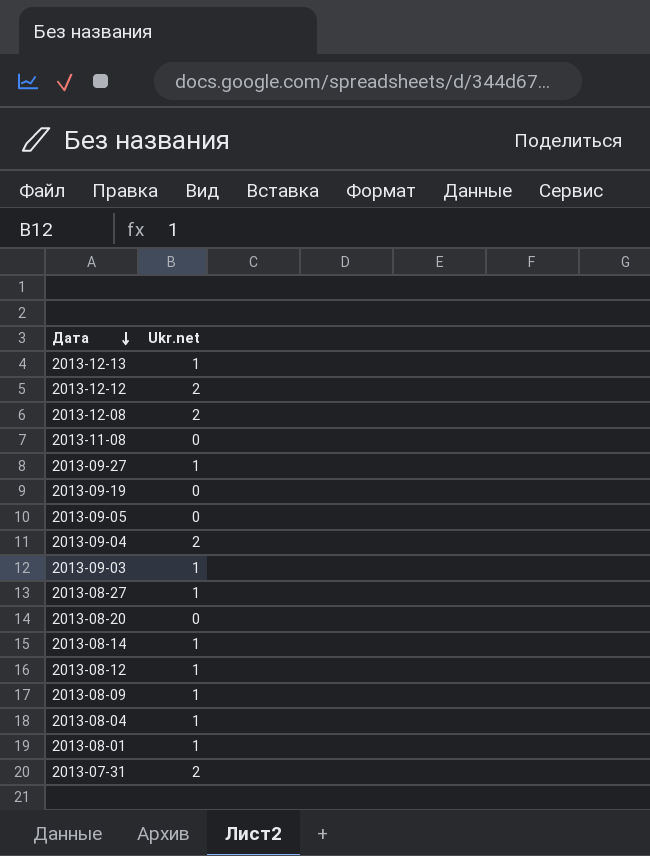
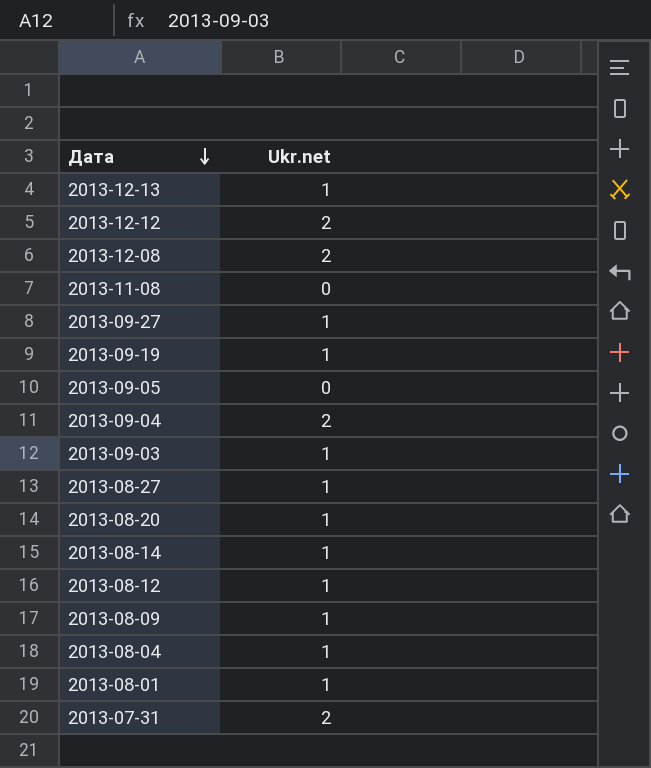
2013-09-19 | Ukr.net: 0 -> 1
2013-08-20 | Ukr.net: 0 -> 1

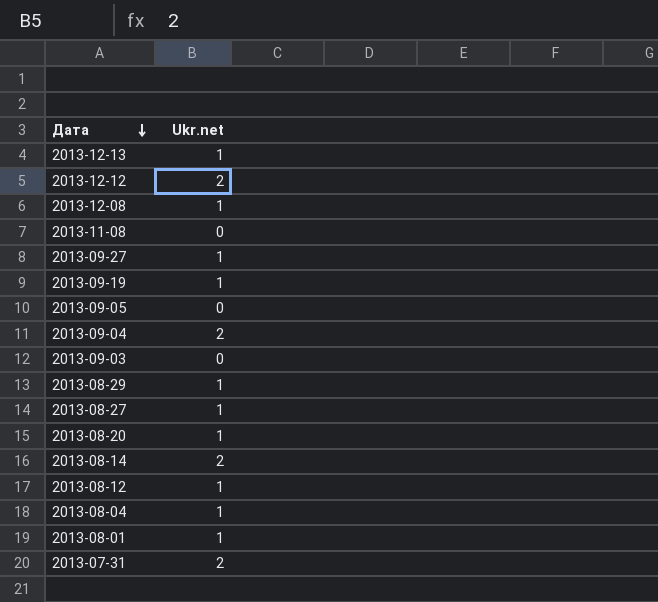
row 2013-08-09: 1 -> none
2013-12-08 | Ukr.net: 2 -> 1
2013-09-03 | Ukr.net: 1 -> 0
row 2013-08-29: none -> 1
2013-08-14 | Ukr.net: 1 -> 2

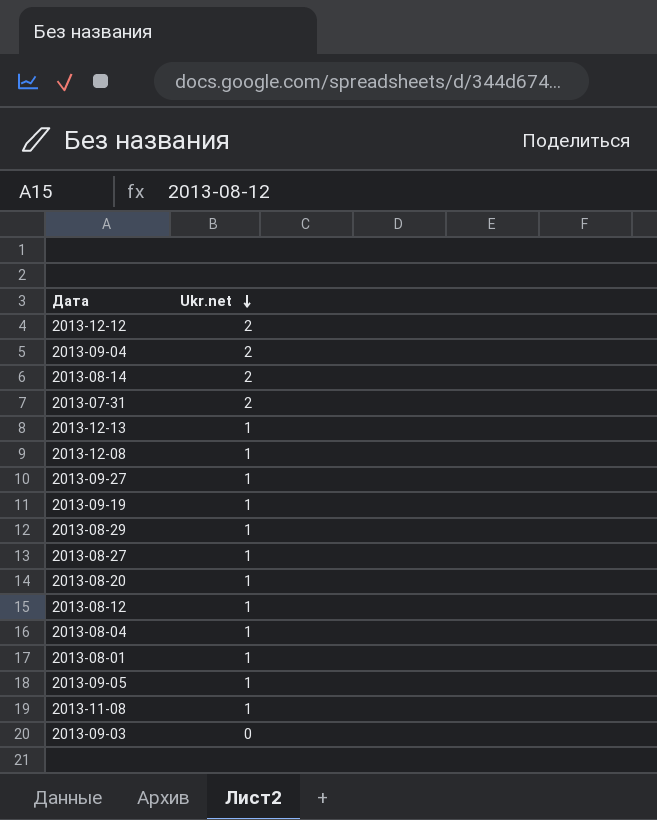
row order: Дата descending -> Ukr.net descending
2013-09-05 | Ukr.net: 0 -> 1
2013-11-08 | Ukr.net: 0 -> 1

